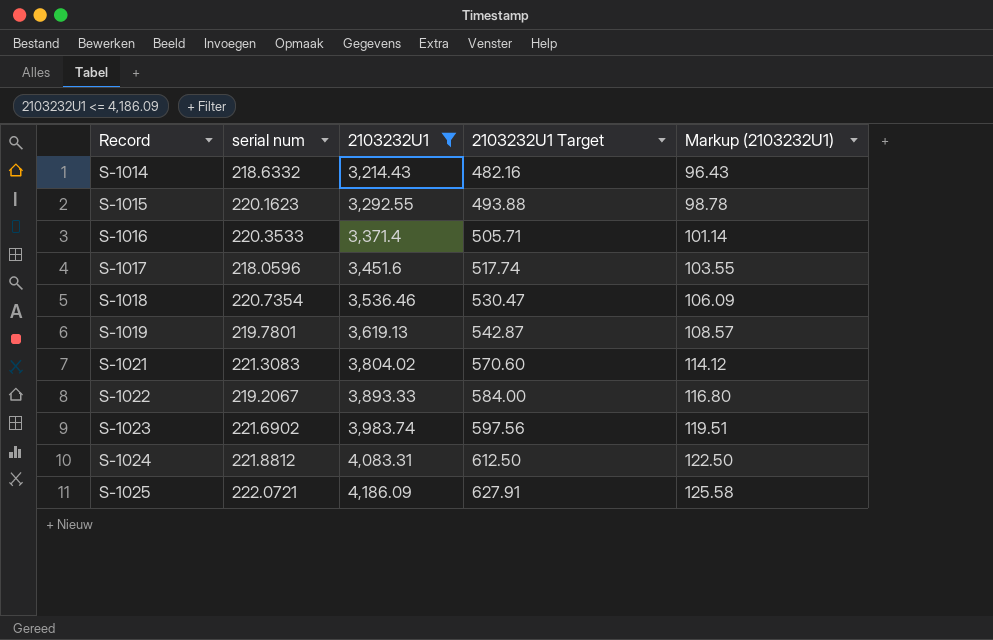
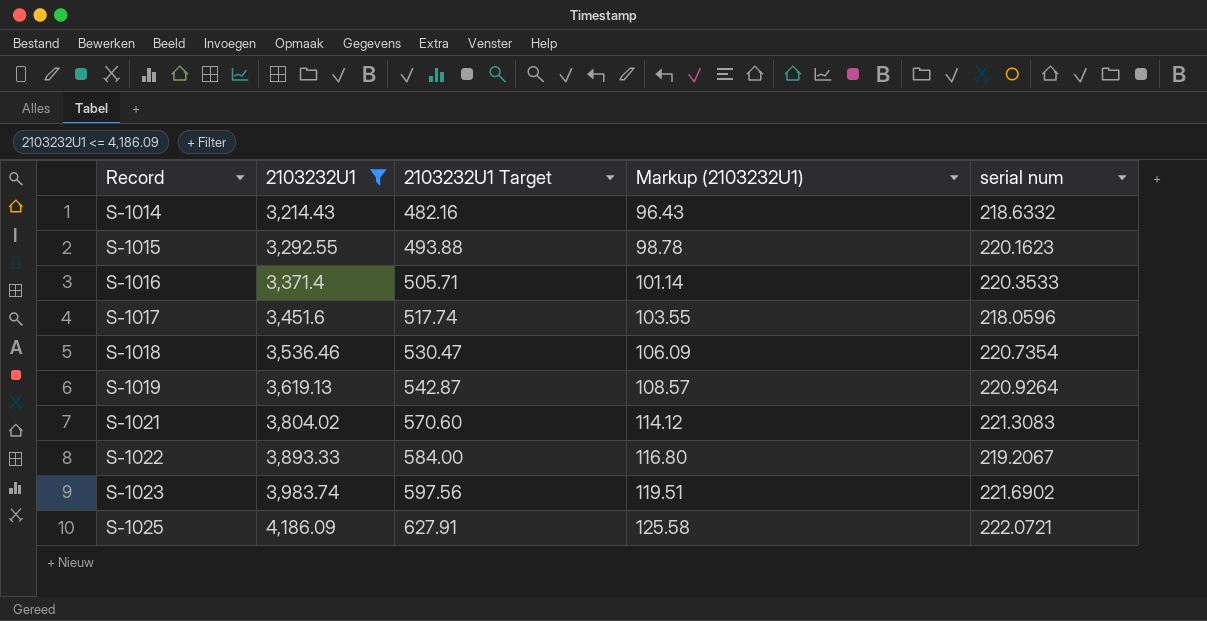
column serial num | position: 2 -> 5
row S-1024: 221.8812 | 4,083.31 | 612.50 | 122.50 -> none
S-1019 | serial num: 219.7801 -> 220.9264

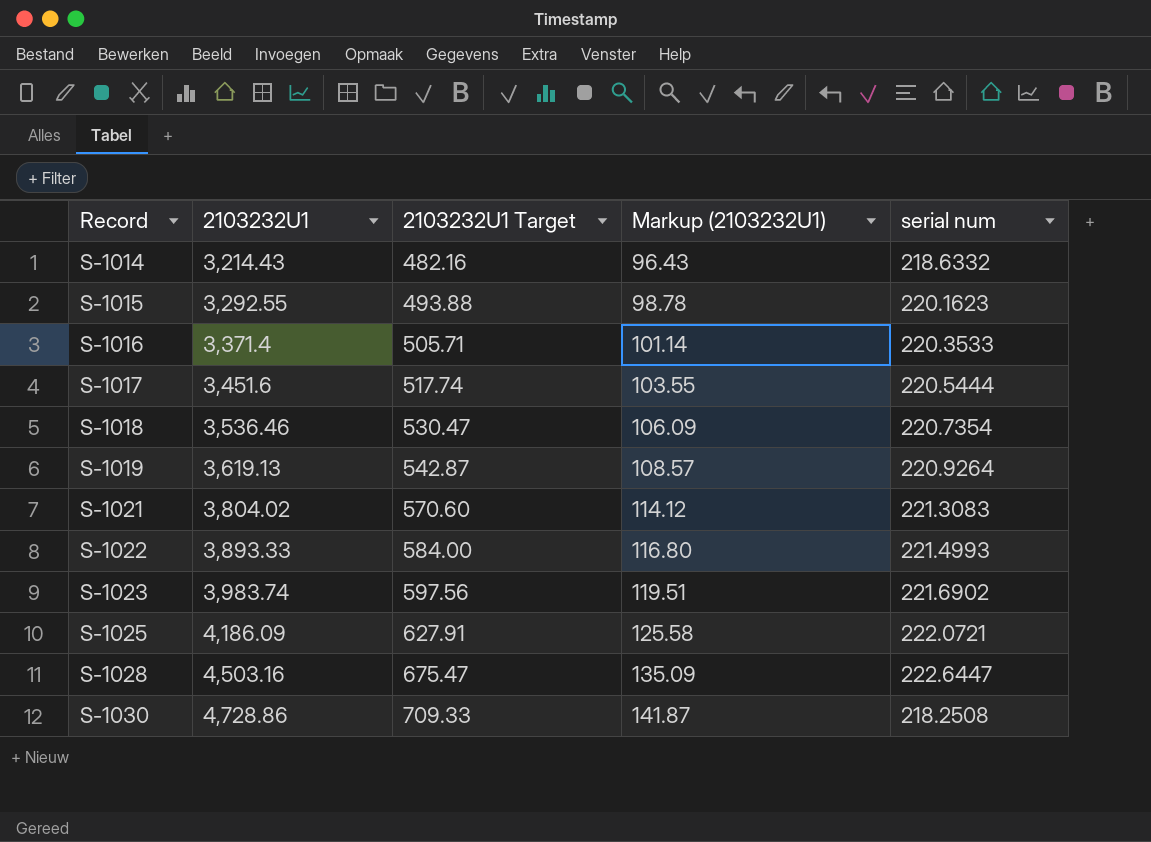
filter: 2103232U1 <= 4,186.09 -> none
S-1017 | serial num: 218.0596 -> 220.5444
S-1022 | serial num: 219.2067 -> 221.4993

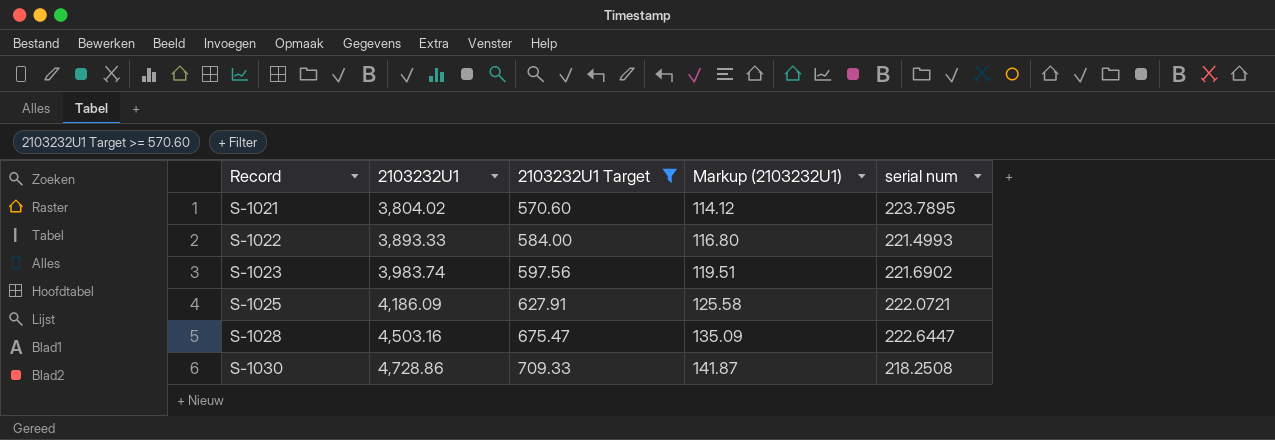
filter: none -> 2103232U1 Target >= 570.60
S-1021 | serial num: 221.3083 -> 223.7895

